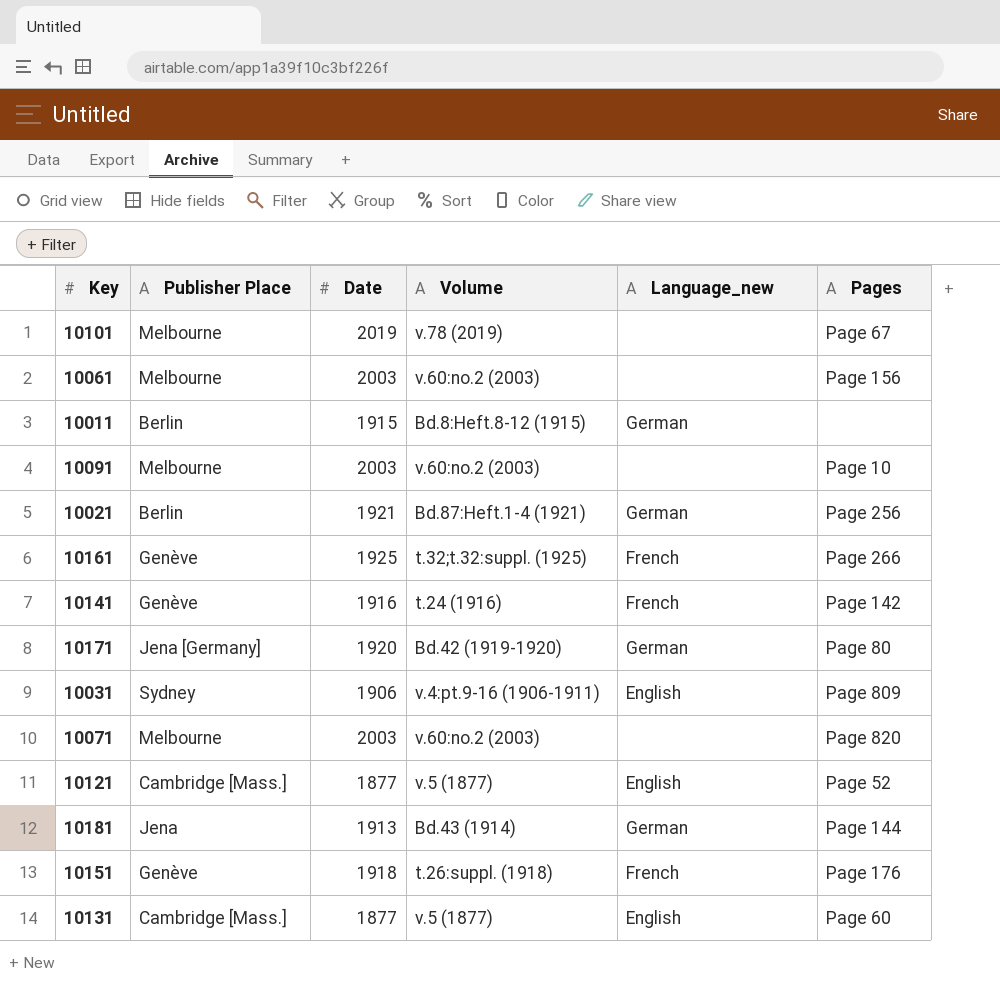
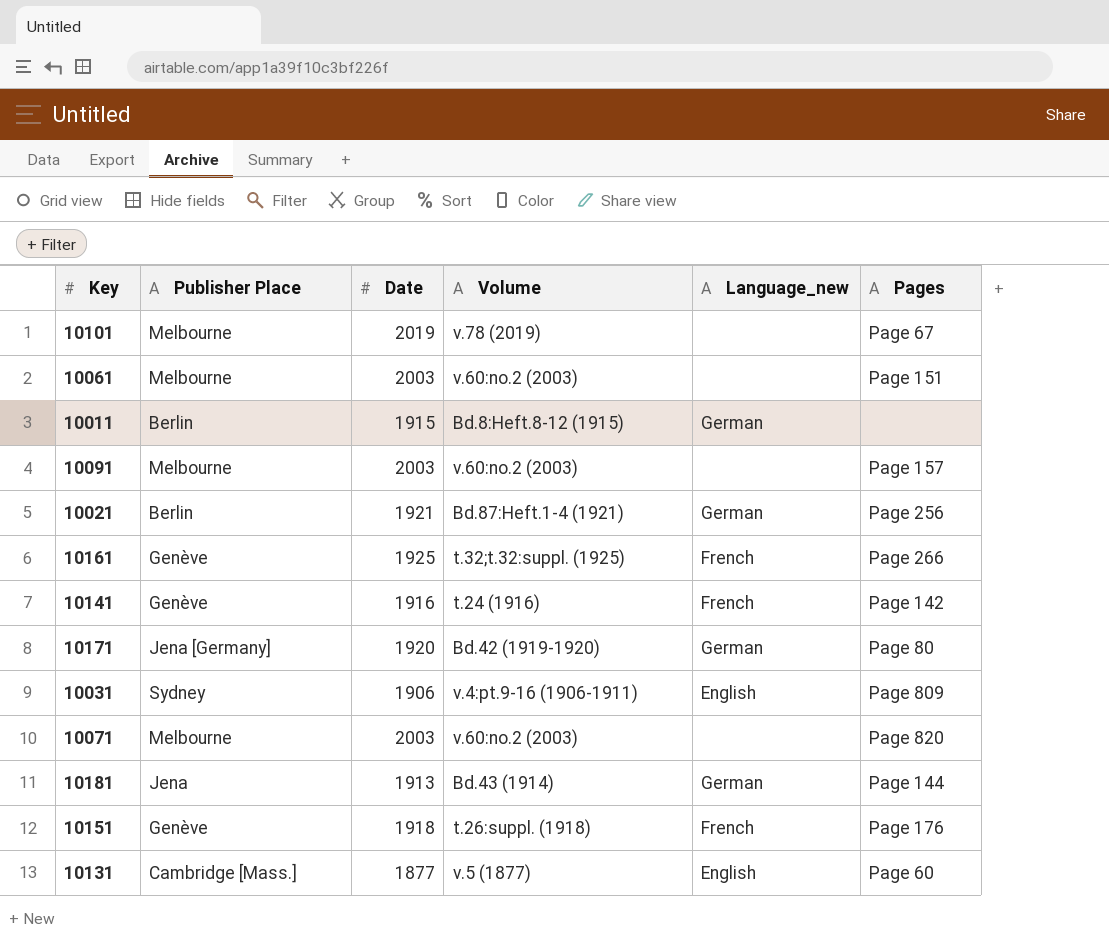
row 10121: Cambridge [Mass.] | 1877 | v.5 (1877) | English | Page 52 -> none
10061 | Pages: Page 156 -> Page 151
10091 | Pages: Page 10 -> Page 157

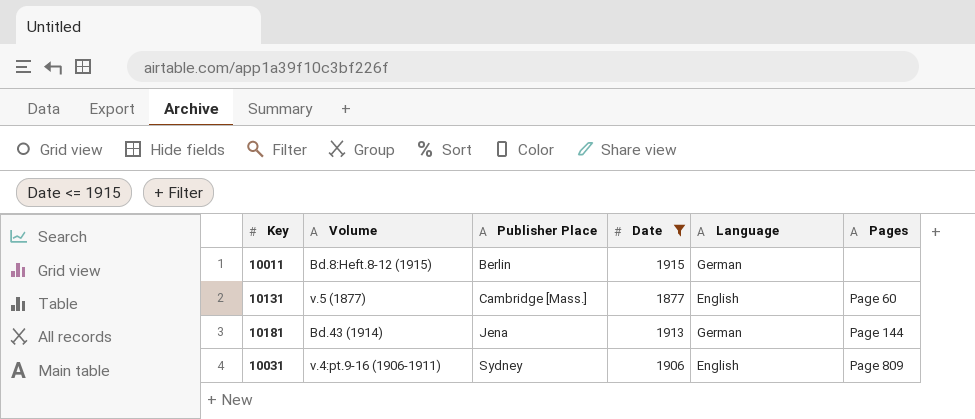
filter: none -> Date <= 1915
row order: none -> Publisher Place ascending
column Volume | position: 4 -> 2
column name: Language_new -> Language

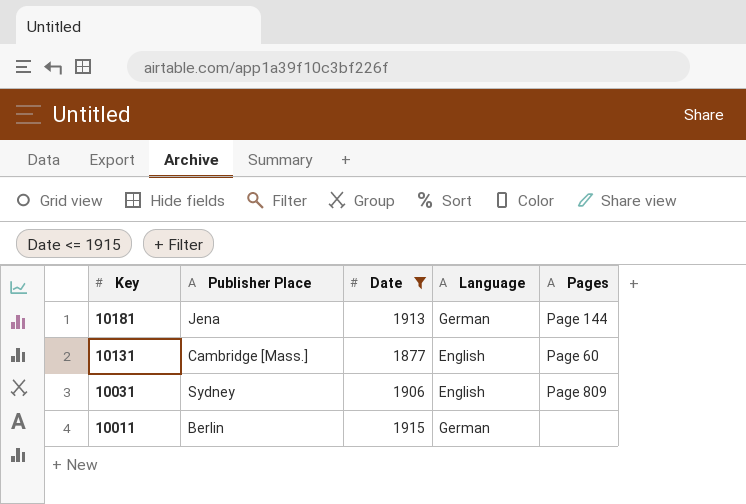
row order: Publisher Place ascending -> Key descending
column Volume | position: 2 -> none

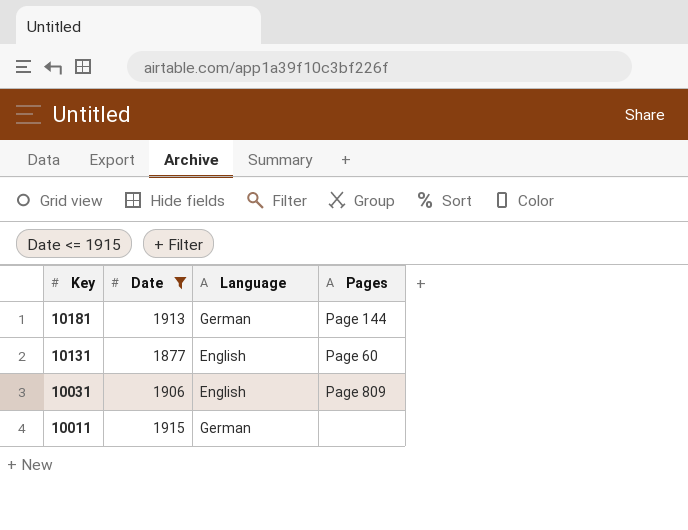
column Publisher Place | position: 2 -> none

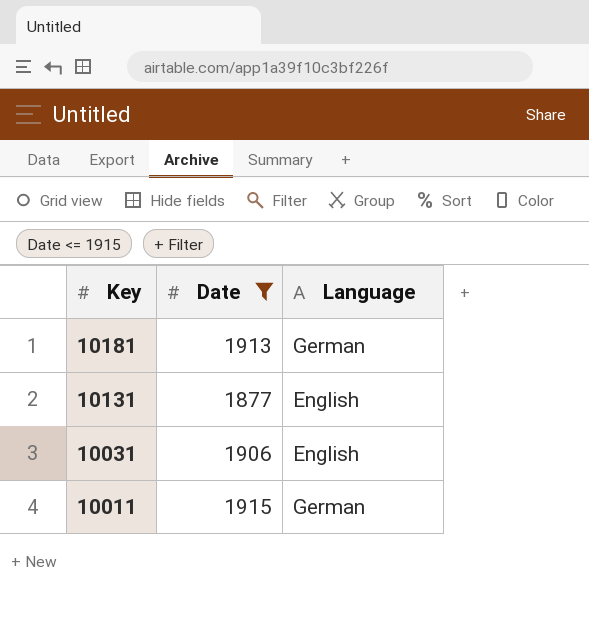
column Pages | position: 4 -> none

